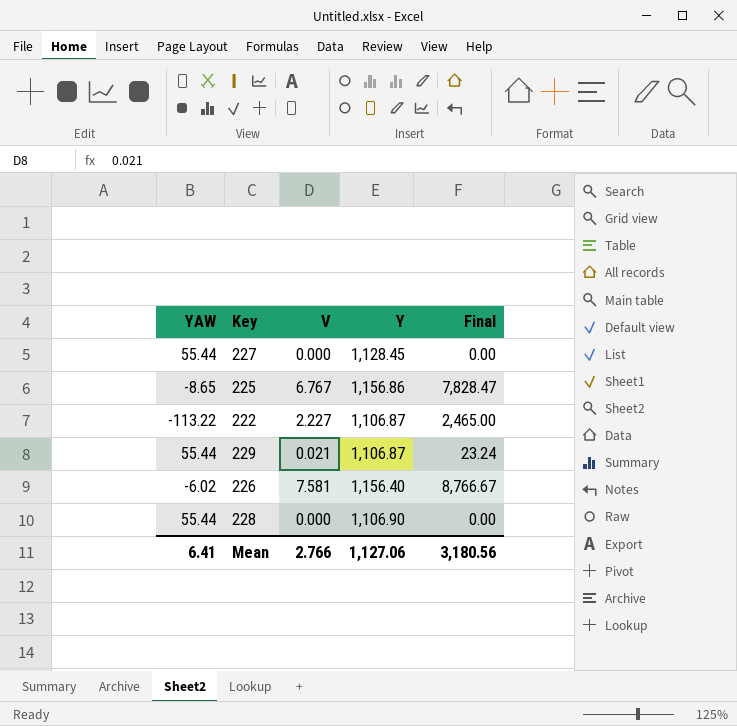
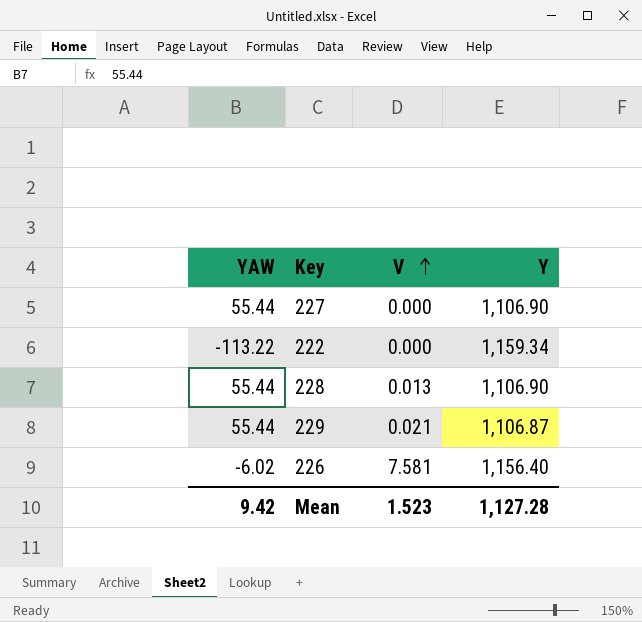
row order: none -> V ascending
column Final | formula: [V] * [Y] -> none
row 225: -8.65 | 6.767 | 1,156.86 | 7,828.47 -> none
227 | Y: 1,128.45 -> 1,106.90
222 | V: 2.227 -> 0.000
222 | Y: 1,106.87 -> 1,159.34
228 | V: 0.000 -> 0.013
Mean | YAW: 6.41 -> 9.42
Mean | V: 2.766 -> 1.523
Mean | Y: 1,127.06 -> 1,127.28

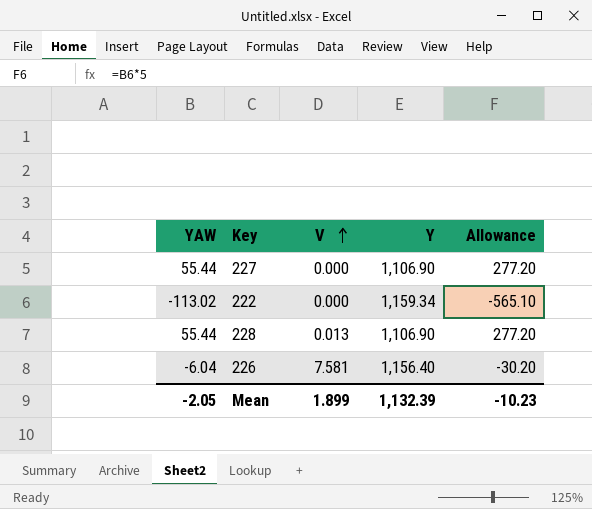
column Allowance | formula: none -> [YAW] * 5
row 229: 55.44 | 0.021 | 1,106.87 -> none
222 | YAW: -113.22 -> -113.02
226 | YAW: -6.02 -> -6.04
Mean | YAW: 9.42 -> -2.05
Mean | V: 1.523 -> 1.899
Mean | Y: 1,127.28 -> 1,132.39

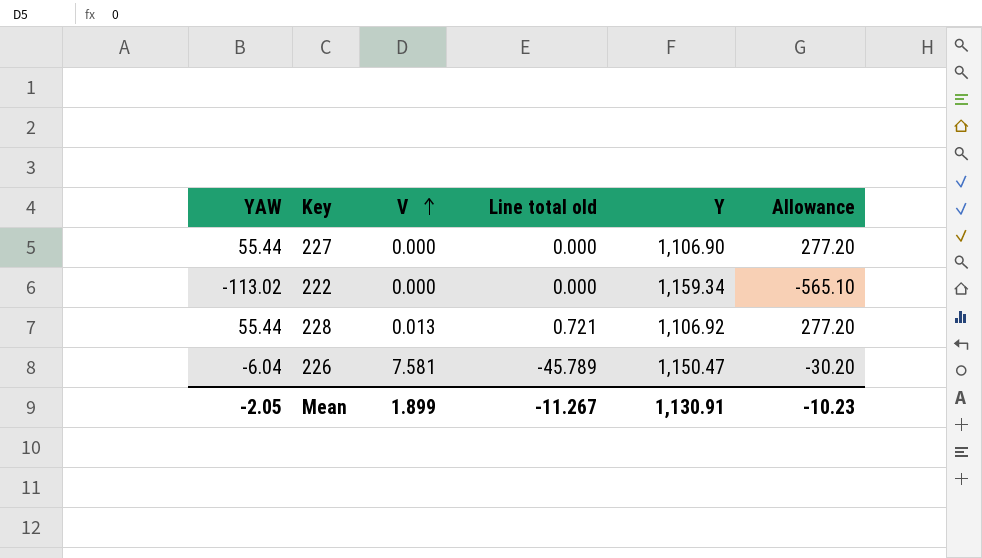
column Line total old | formula: none -> [YAW] * [V]
228 | Y: 1,106.90 -> 1,106.92
226 | Y: 1,156.40 -> 1,150.47
Mean | Y: 1,132.39 -> 1,130.91

